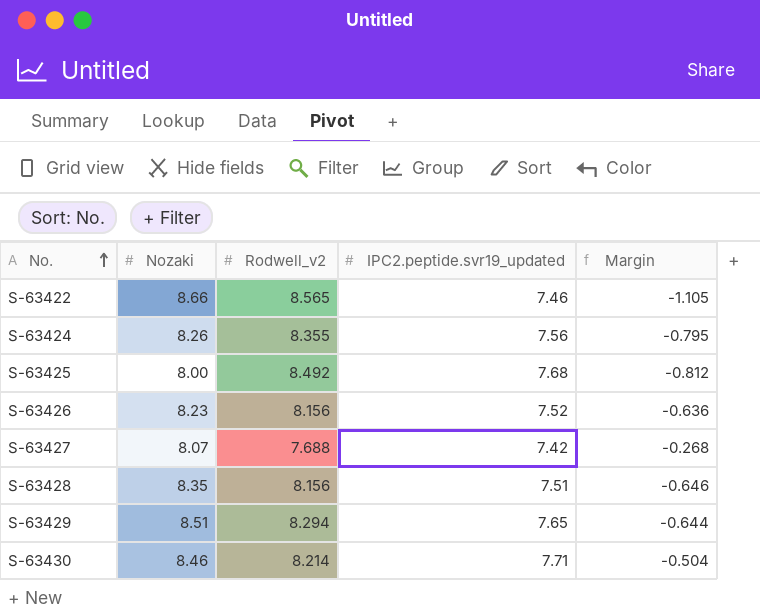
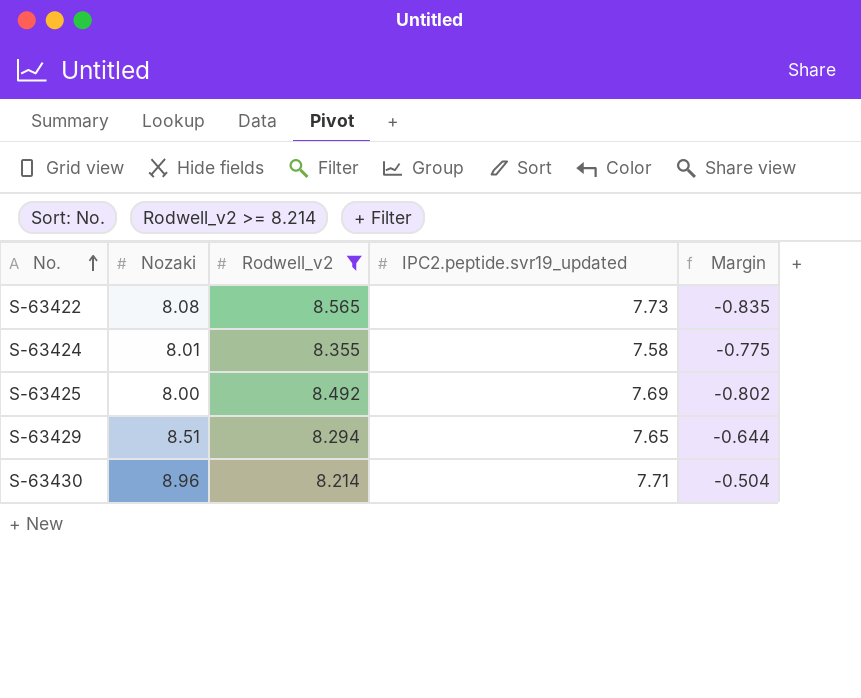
filter: none -> Rodwell_v2 >= 8.214
S-63422 | Nozaki: 8.66 -> 8.08
S-63422 | IPC2.peptide.svr19_updated: 7.46 -> 7.73
S-63422 | Margin: -1.105 -> -0.835
S-63424 | Nozaki: 8.26 -> 8.01
S-63424 | IPC2.peptide.svr19_updated: 7.56 -> 7.58
S-63424 | Margin: -0.795 -> -0.775
S-63425 | IPC2.peptide.svr19_updated: 7.68 -> 7.69
S-63425 | Margin: -0.812 -> -0.802
S-63430 | Nozaki: 8.46 -> 8.96

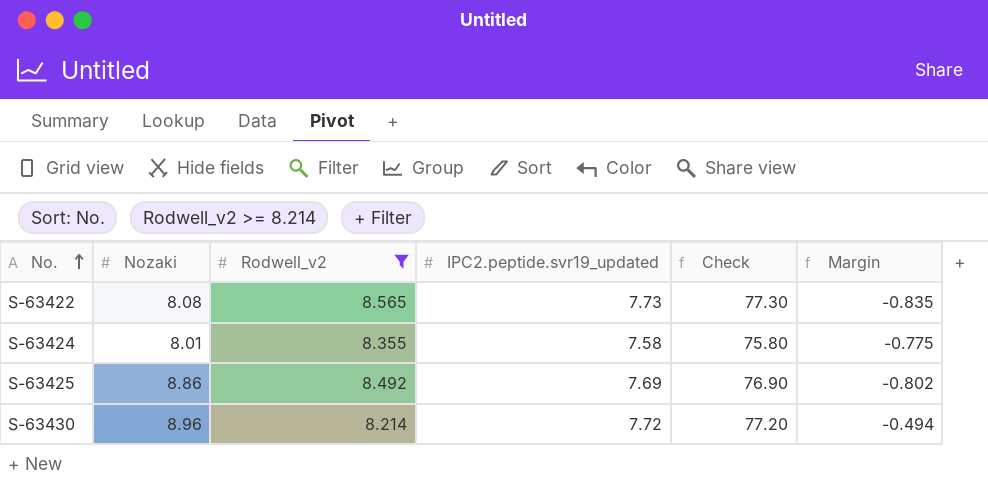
column Check | formula: none -> [IPC2.peptide.svr19_updated] * 10
row S-63429: 8.51 | 8.294 | 7.65 | -0.644 -> none
S-63425 | Nozaki: 8.00 -> 8.86
S-63430 | IPC2.peptide.svr19_updated: 7.71 -> 7.72
S-63430 | Margin: -0.504 -> -0.494

